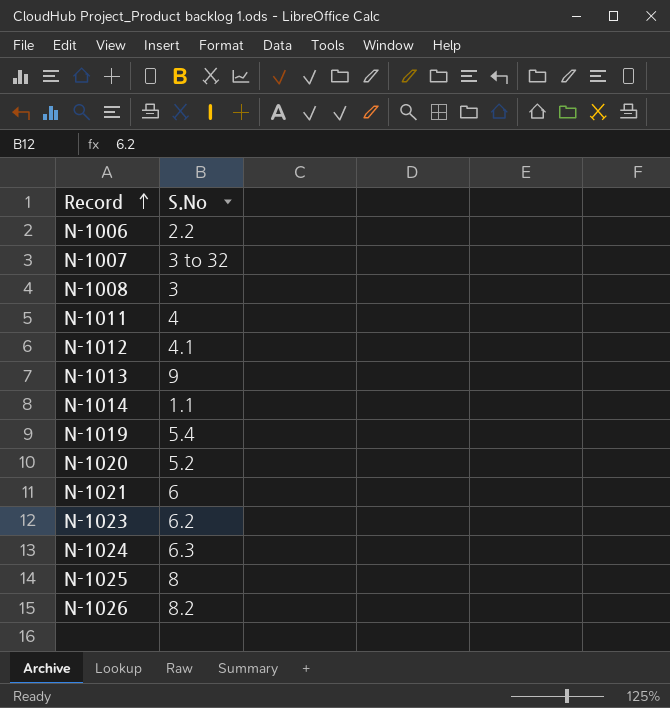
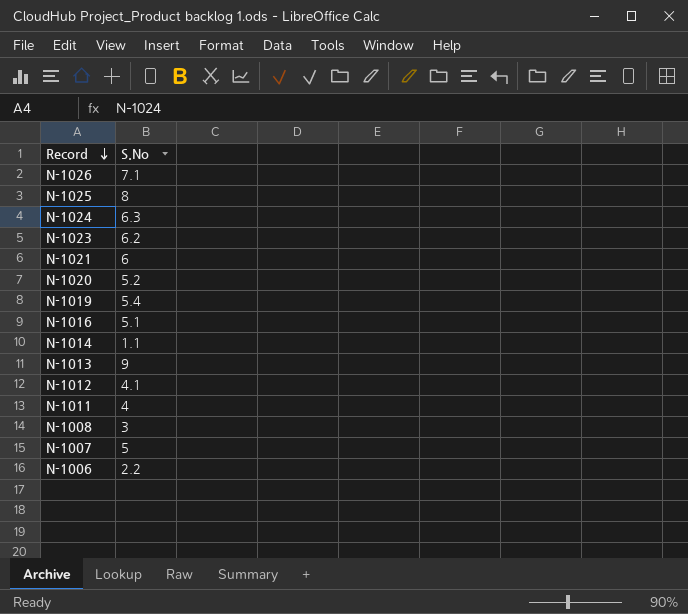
row order: Record ascending -> Record descending
N-1026 | S.No: 8.2 -> 7.1
row N-1016: none -> 5.1
N-1007 | S.No: 3 to 32 -> 5

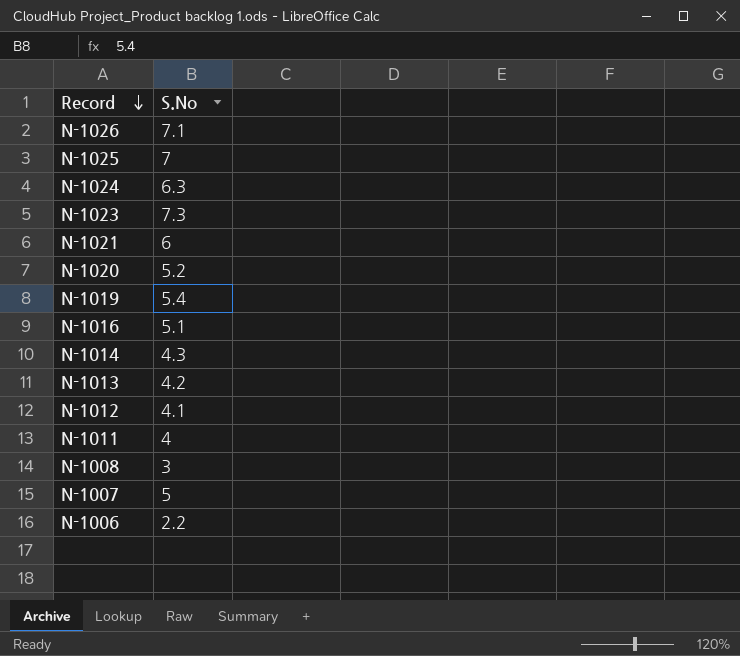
N-1025 | S.No: 8 -> 7
N-1023 | S.No: 6.2 -> 7.3
N-1014 | S.No: 1.1 -> 4.3
N-1013 | S.No: 9 -> 4.2

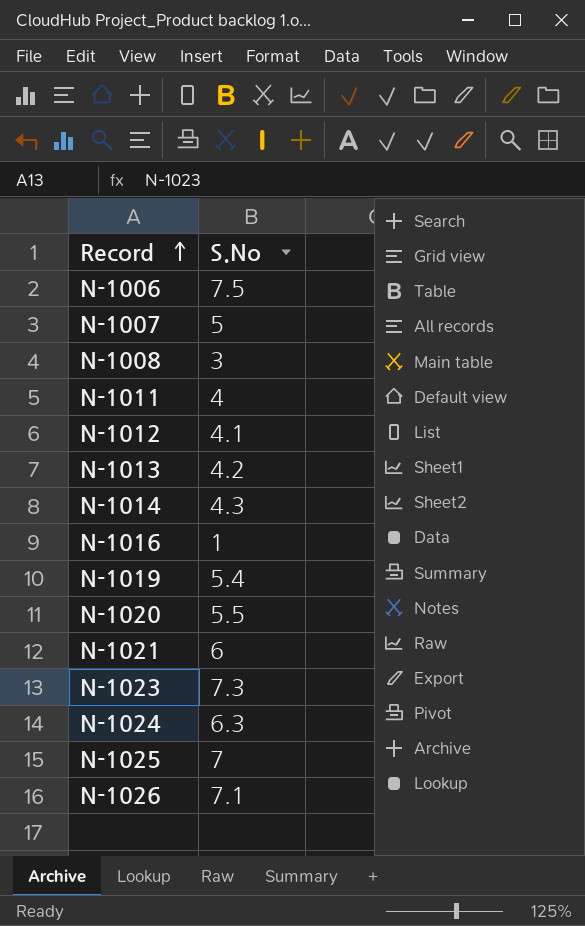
row order: Record descending -> Record ascending
N-1006 | S.No: 2.2 -> 7.5
N-1016 | S.No: 5.1 -> 1
N-1020 | S.No: 5.2 -> 5.5

